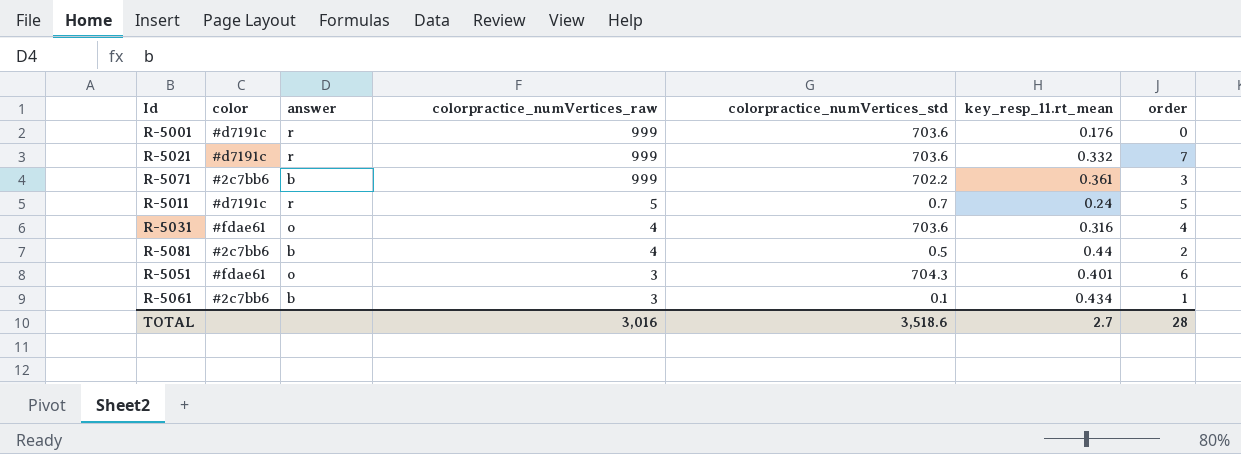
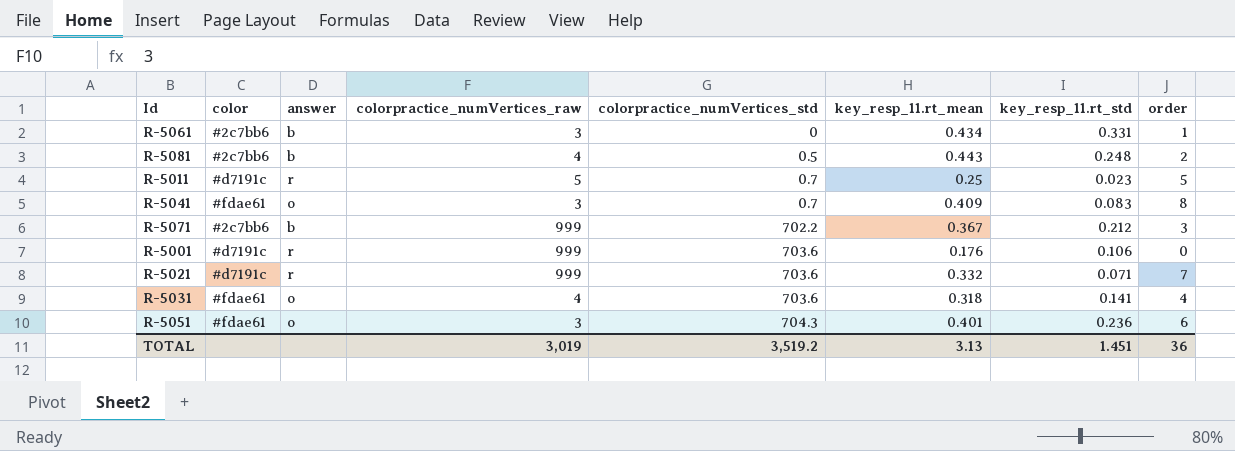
row order: colorpractice_numVertices_raw descending -> colorpractice_numVertices_std ascending
column key_resp_11.rt_std | position: none -> 7
R-5061 | colorpractice_numVertices_std: 0.1 -> 0
R-5081 | key_resp_11.rt_mean: 0.44 -> 0.443
R-5011 | key_resp_11.rt_mean: 0.24 -> 0.25
row R-5041: none -> #fdae61 | o | 3 | 0.7 | 0.409 | 0.083 | 8
R-5071 | key_resp_11.rt_mean: 0.361 -> 0.367
R-5031 | key_resp_11.rt_mean: 0.316 -> 0.318
TOTAL | colorpractice_numVertices_raw: 3,016 -> 3,019
TOTAL | colorpractice_numVertices_std: 3,518.6 -> 3,519.2
TOTAL | key_resp_11.rt_mean: 2.7 -> 3.13
TOTAL | order: 28 -> 36

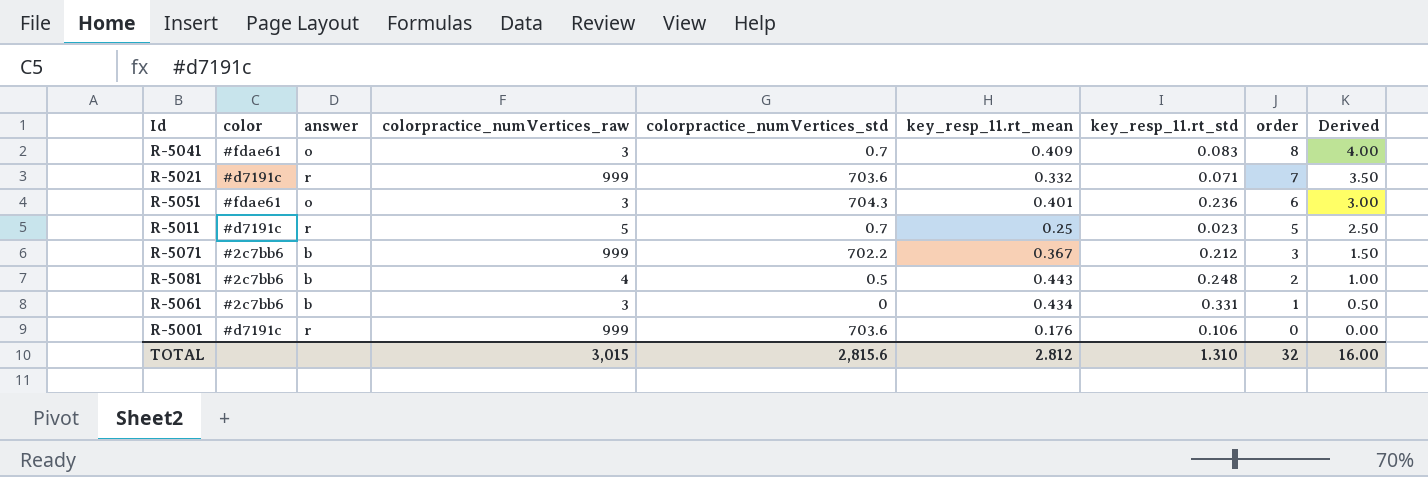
row order: colorpractice_numVertices_std ascending -> order descending
column Derived | formula: none -> [order] * 0.5
row R-5031: #fdae61 | o | 4 | 703.6 | 0.318 | 0.141 | 4 -> none
TOTAL | colorpractice_numVertices_raw: 3,019 -> 3,015
TOTAL | colorpractice_numVertices_std: 3,519.2 -> 2,815.6
TOTAL | key_resp_11.rt_mean: 3.13 -> 2.812
TOTAL | key_resp_11.rt_std: 1.451 -> 1.310
TOTAL | order: 36 -> 32

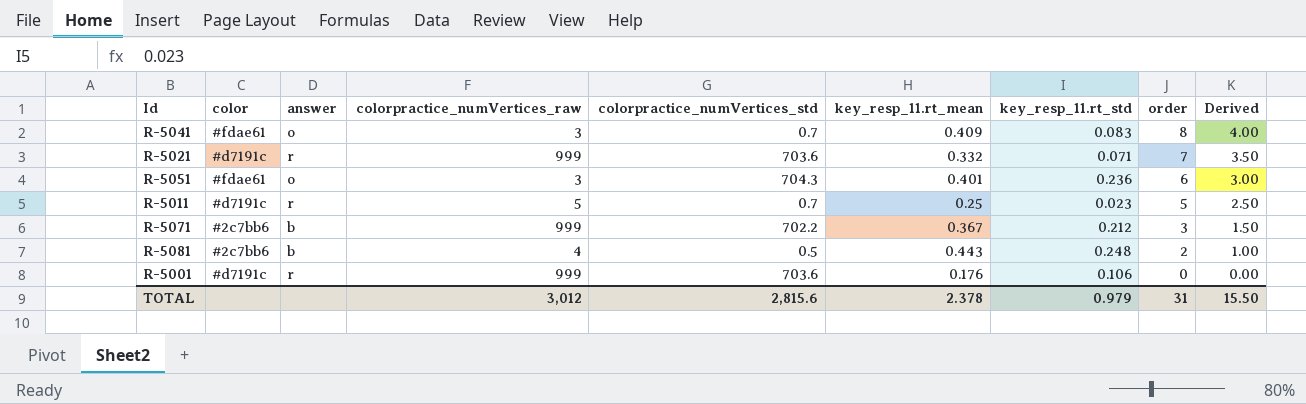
row R-5061: #2c7bb6 | b | 3 | 0 | 0.434 | 0.331 | 1 | 0.50 -> none
TOTAL | colorpractice_numVertices_raw: 3,015 -> 3,012
TOTAL | key_resp_11.rt_mean: 2.812 -> 2.378
TOTAL | key_resp_11.rt_std: 1.310 -> 0.979
TOTAL | order: 32 -> 31
TOTAL | Derived: 16.00 -> 15.50

